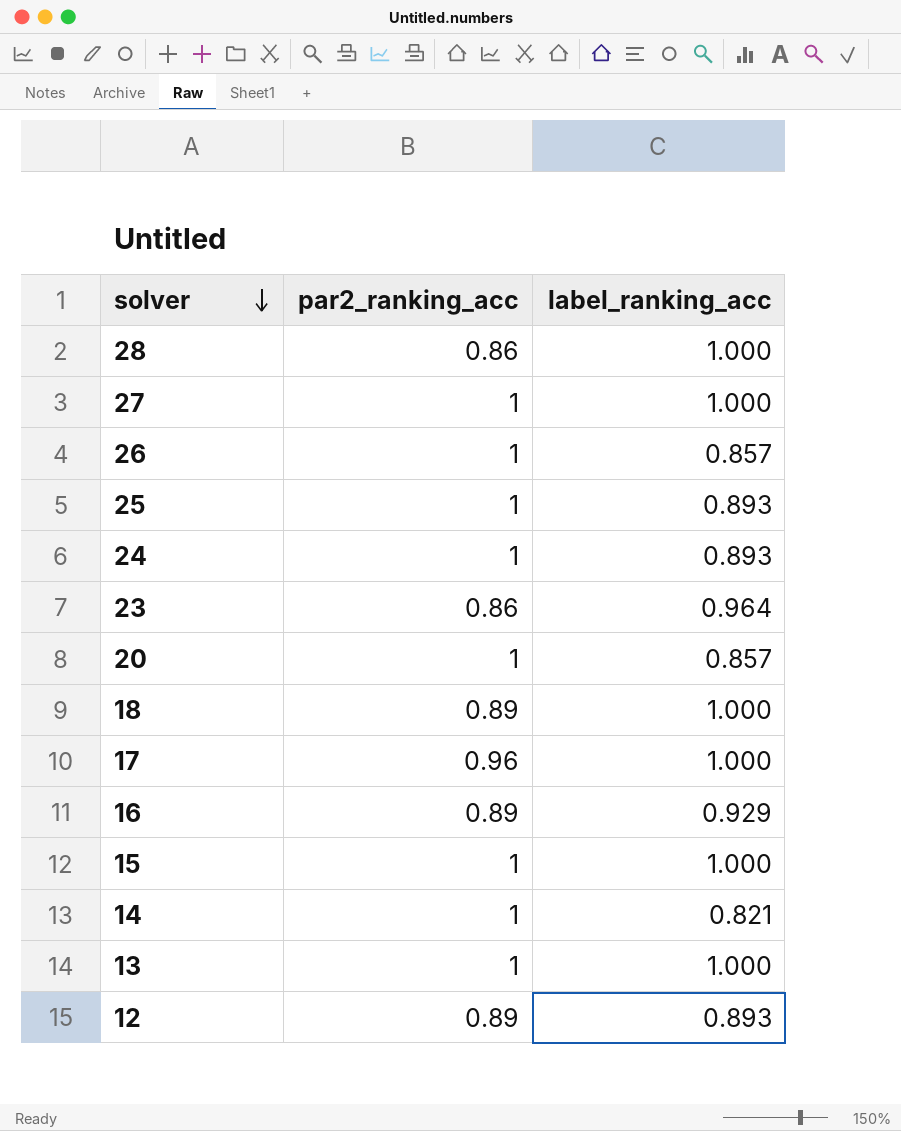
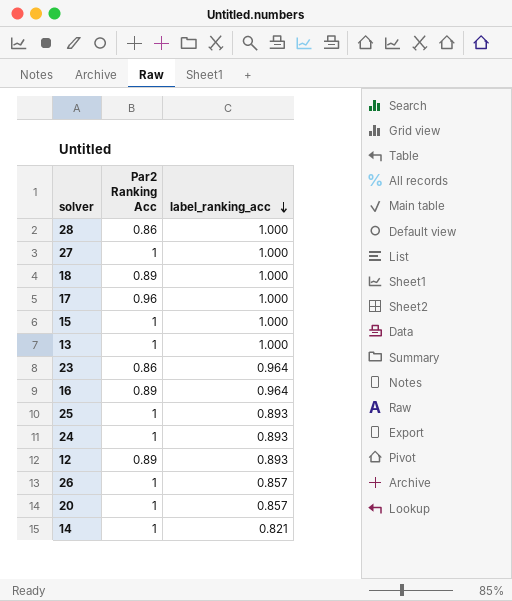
row order: solver descending -> label_ranking_acc descending
column name: par2_ranking_acc -> Par2 Ranking Acc
16 | label_ranking_acc: 0.929 -> 0.964

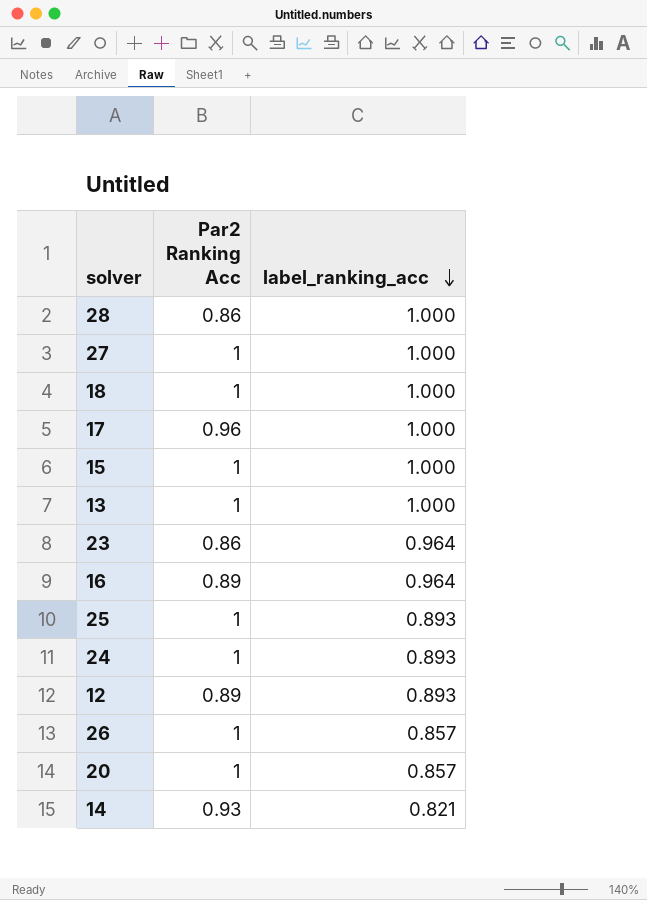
18 | Par2 Ranking Acc: 0.89 -> 1
14 | Par2 Ranking Acc: 1 -> 0.93

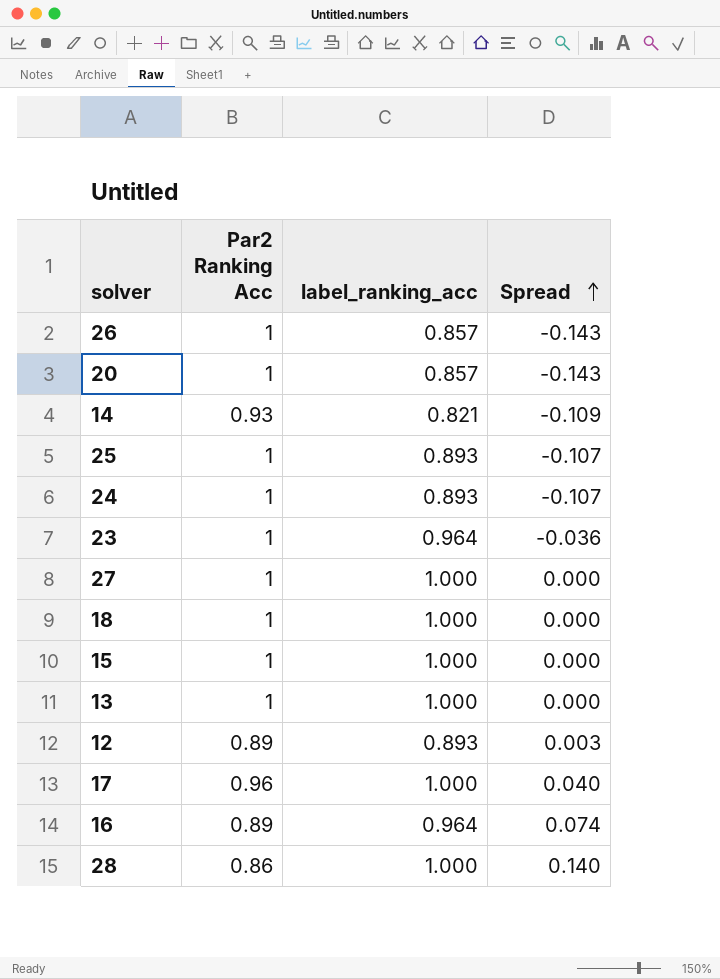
row order: label_ranking_acc descending -> Spread ascending
column Spread | formula: none -> [label_ranking_acc] - [Par2 Ranking Acc]
23 | Par2 Ranking Acc: 0.86 -> 1

